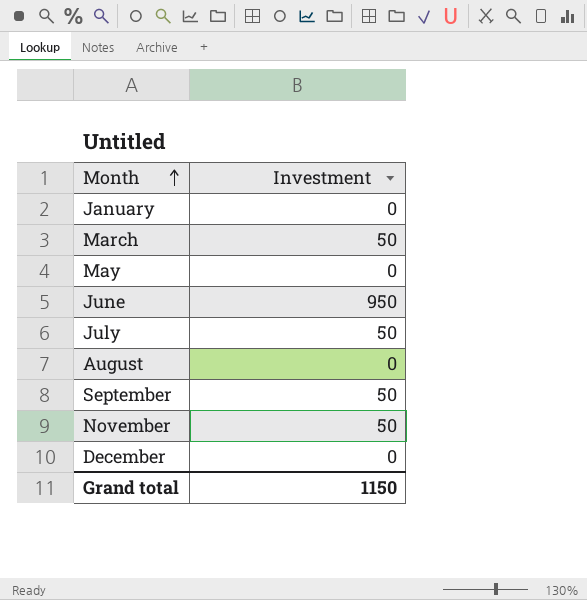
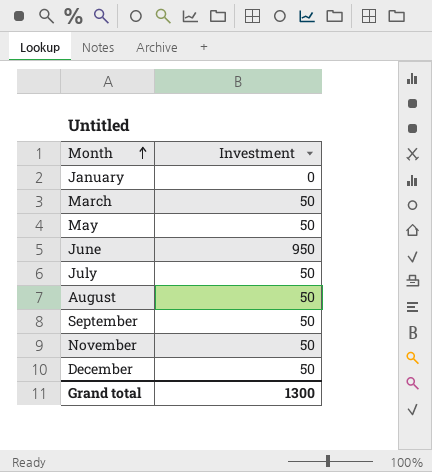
May | Investment: 0 -> 50
August | Investment: 0 -> 50
December | Investment: 0 -> 50
Grand total | Investment: 1150 -> 1300

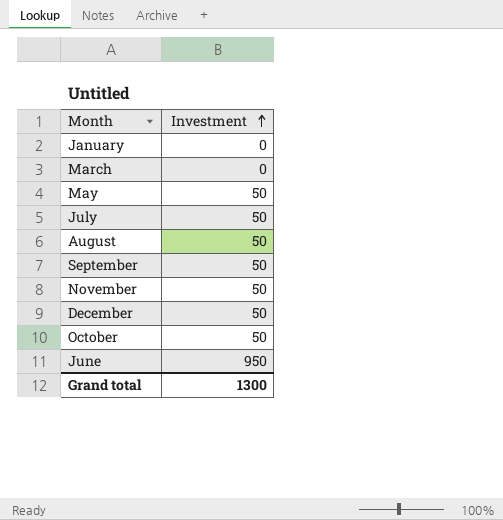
row order: Month ascending -> Investment ascending
March | Investment: 50 -> 0
row October: none -> 50

